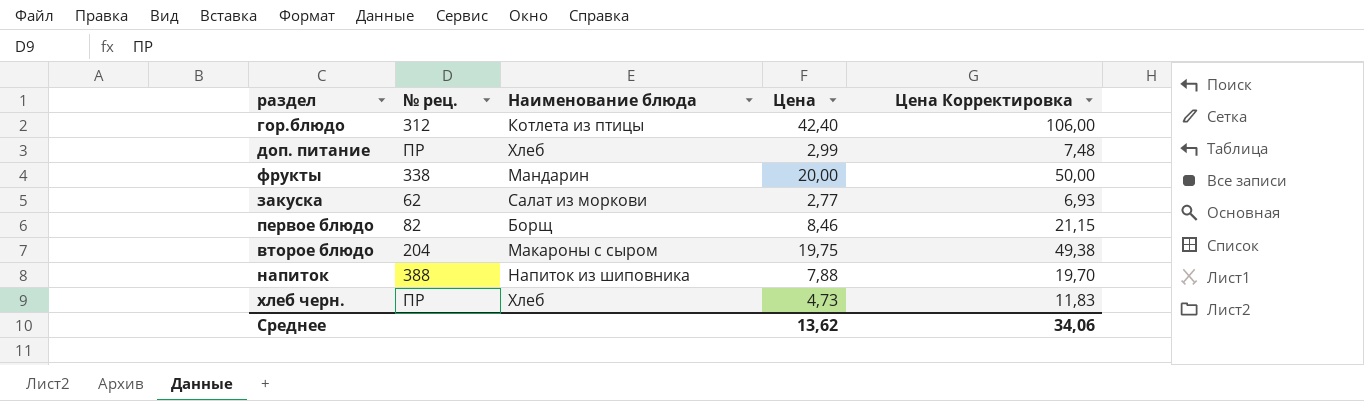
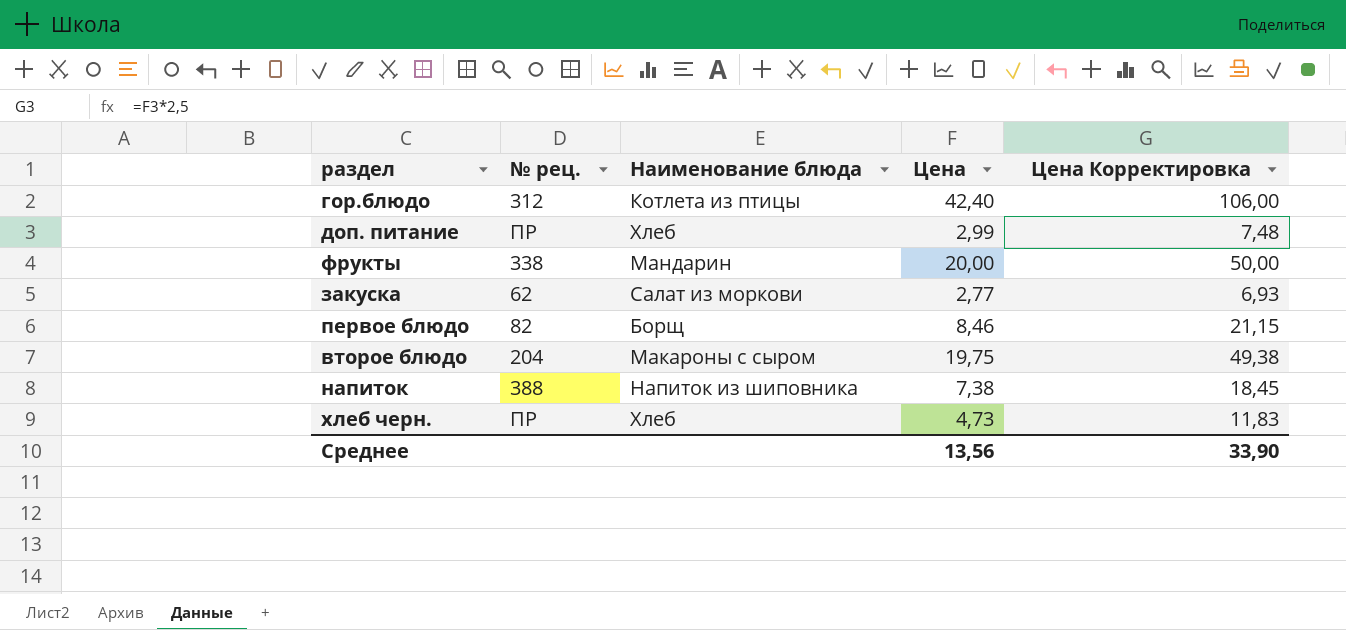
напиток | Цена: 7,88 -> 7,38
напиток | Цена Корректировка: 19,70 -> 18,45
Среднее | Цена: 13,62 -> 13,56
Среднее | Цена Корректировка: 34,06 -> 33,90

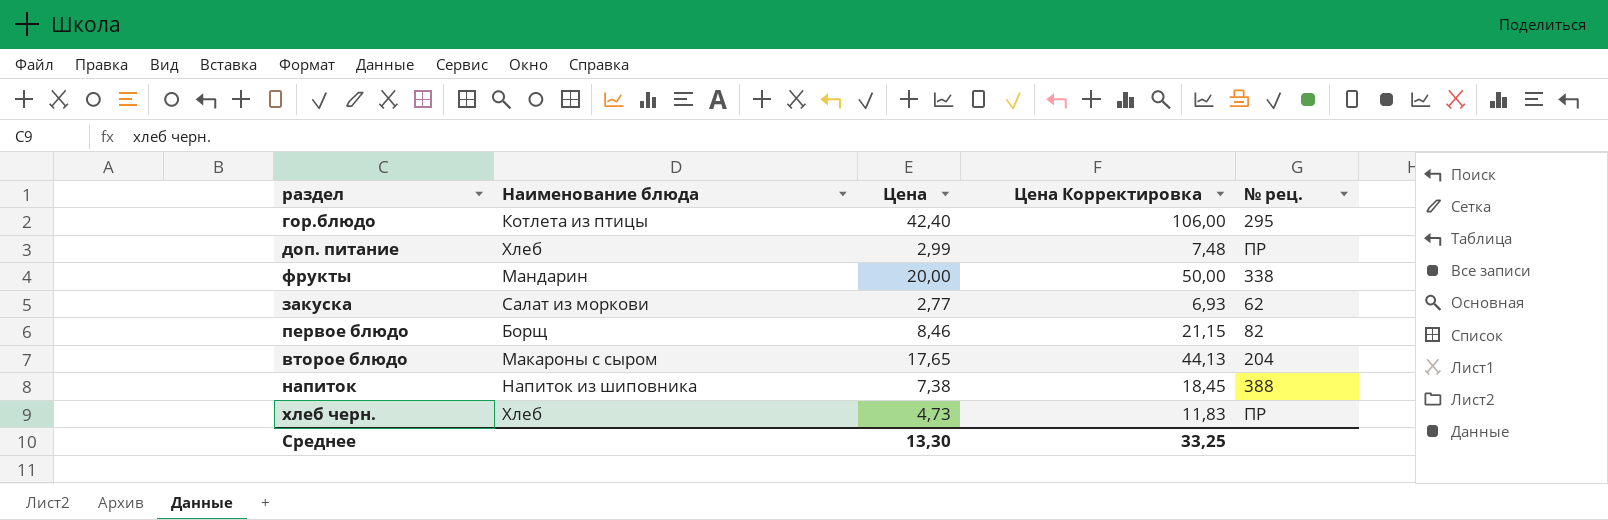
column № рец. | position: 2 -> 5
гор.блюдо | № рец.: 312 -> 295
второе блюдо | Цена: 19,75 -> 17,65
второе блюдо | Цена Корректировка: 49,38 -> 44,13
Среднее | Цена: 13,56 -> 13,30
Среднее | Цена Корректировка: 33,90 -> 33,25

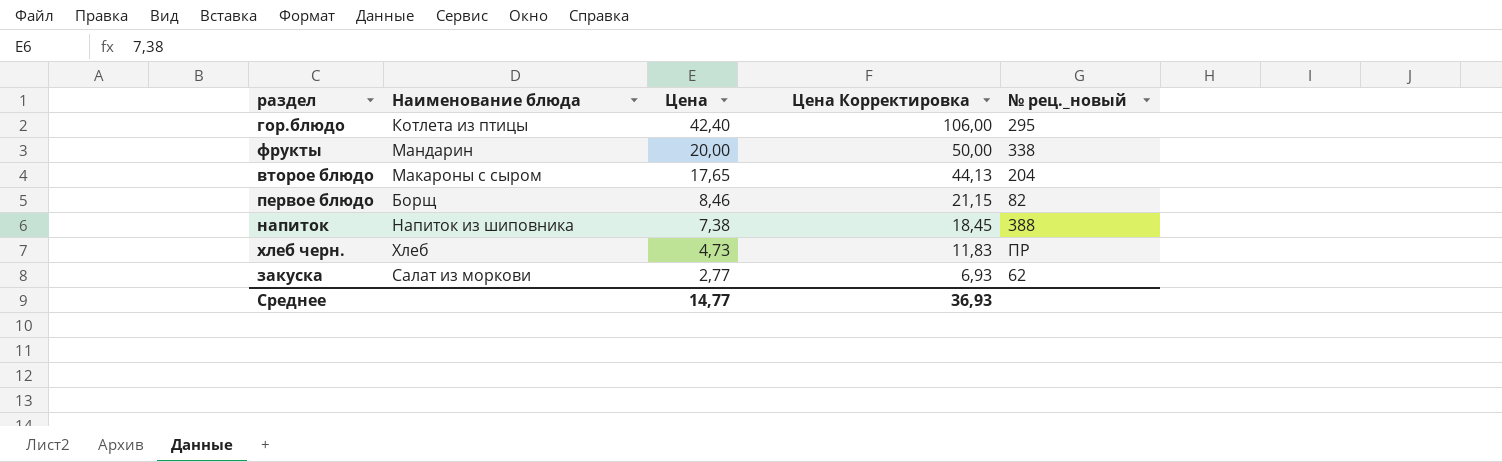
row order: none -> Цена descending
column name: № рец. -> № рец._новый
row доп. питание: Хлеб | 2,99 | 7,48 | ПР -> none
Среднее | Цена: 13,30 -> 14,77
Среднее | Цена Корректировка: 33,25 -> 36,93

